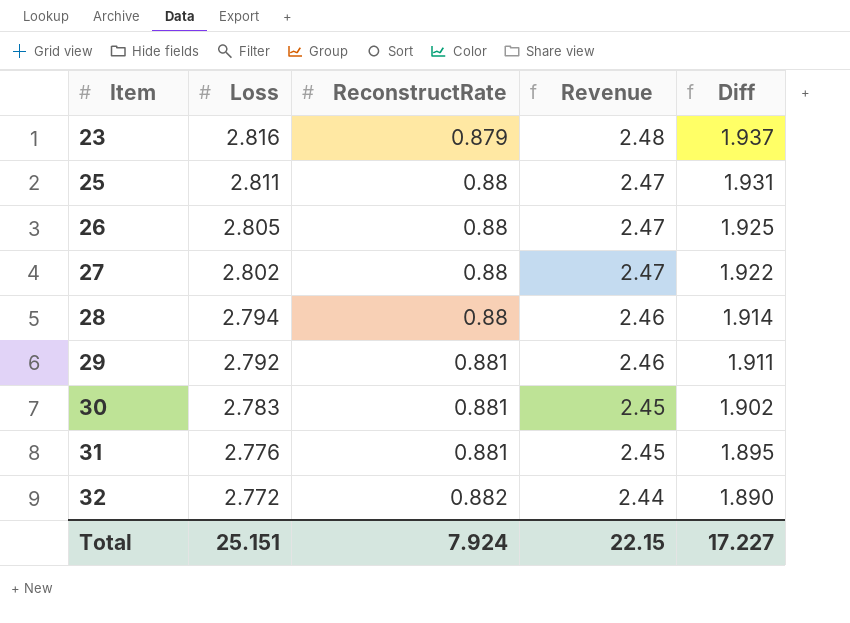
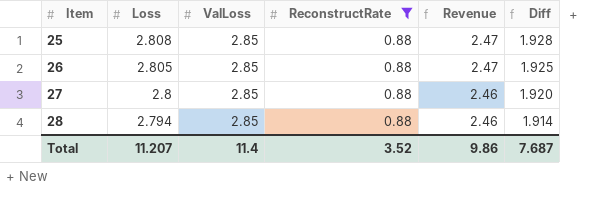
filter: none -> ReconstructRate = 0.88
column ValLoss | position: none -> 3
25 | Loss: 2.811 -> 2.808
25 | Diff: 1.931 -> 1.928
27 | Loss: 2.802 -> 2.8
27 | Revenue: 2.47 -> 2.46
27 | Diff: 1.922 -> 1.920
Total | Loss: 25.151 -> 11.207
Total | ReconstructRate: 7.924 -> 3.52
Total | Revenue: 22.15 -> 9.86
Total | Diff: 17.227 -> 7.687

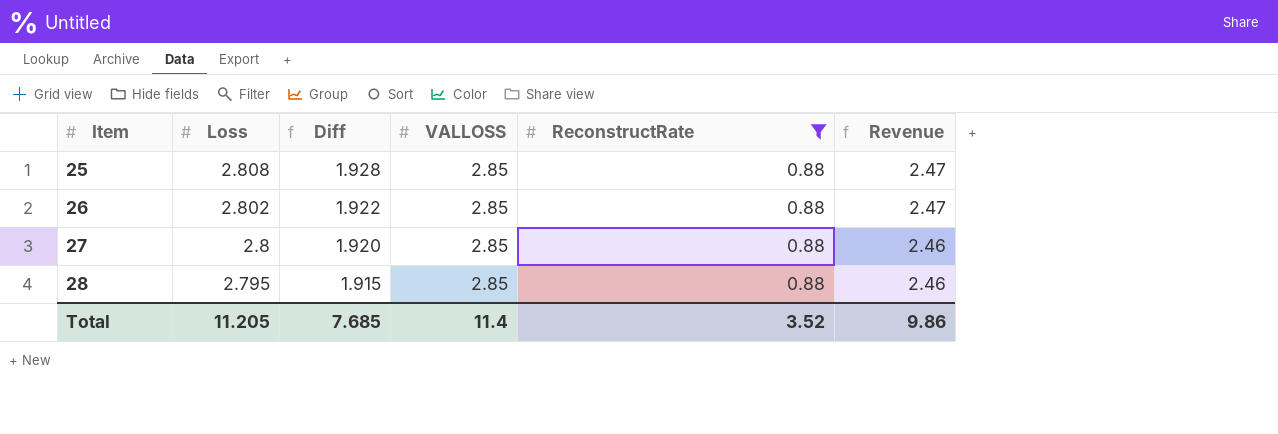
column Diff | position: 6 -> 3
column name: ValLoss -> VALLOSS
26 | Loss: 2.805 -> 2.802
26 | Diff: 1.925 -> 1.922
28 | Loss: 2.794 -> 2.795
28 | Diff: 1.914 -> 1.915
Total | Loss: 11.207 -> 11.205
Total | Diff: 7.687 -> 7.685

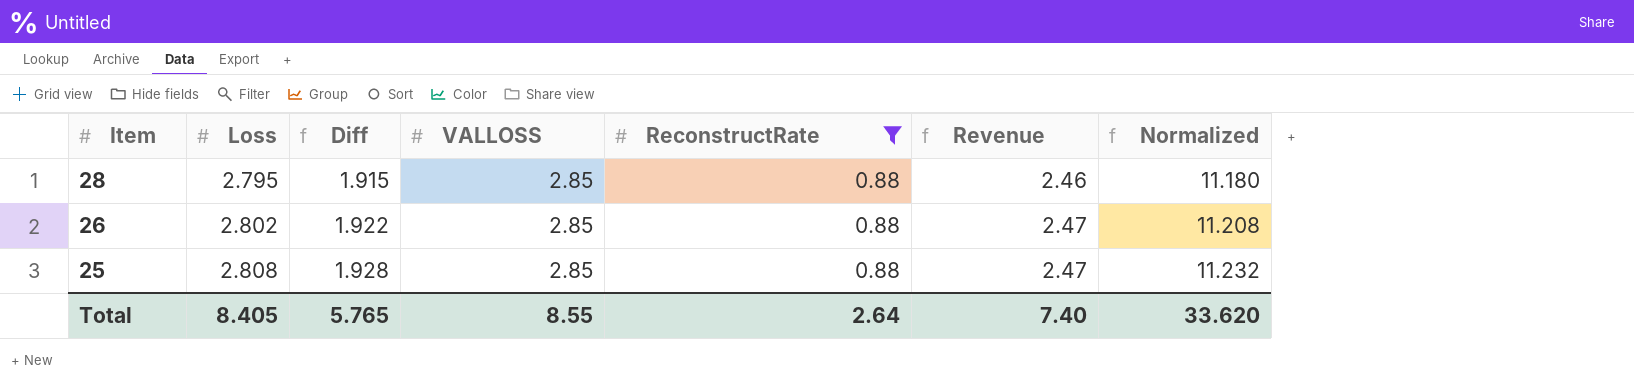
row order: Item ascending -> Item descending
column Normalized | formula: none -> [Loss] * 4
row 27: 2.8 | 1.920 | 2.85 | 0.88 | 2.46 -> none
Total | Loss: 11.205 -> 8.405
Total | Diff: 7.685 -> 5.765
Total | VALLOSS: 11.4 -> 8.55
Total | ReconstructRate: 3.52 -> 2.64
Total | Revenue: 9.86 -> 7.40

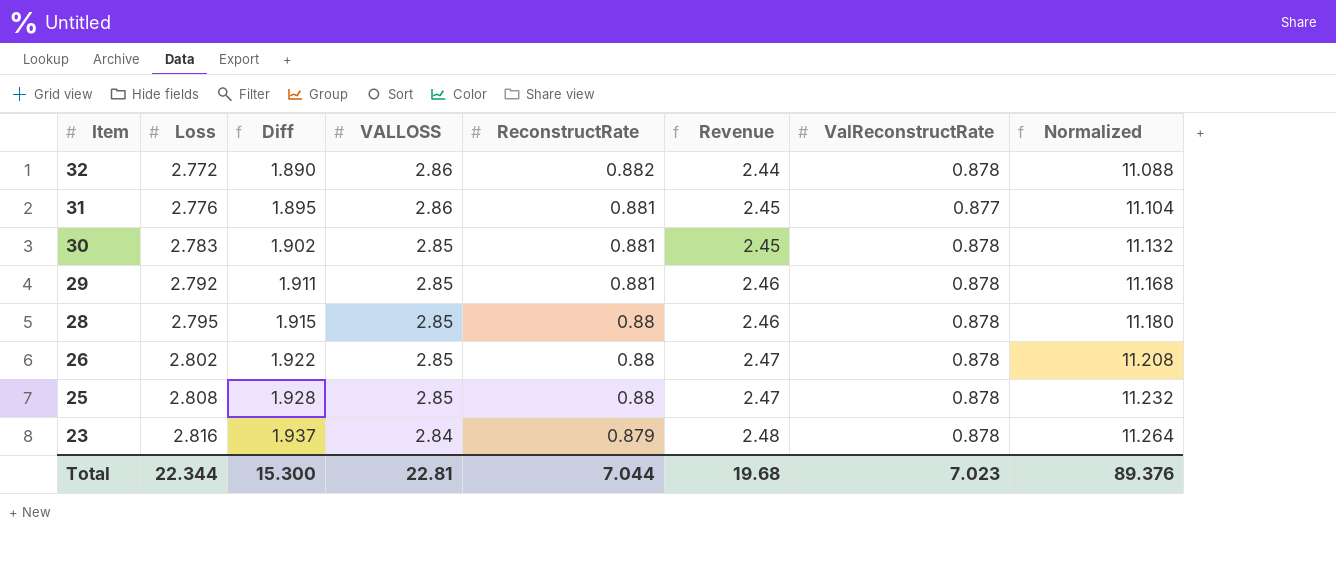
filter: ReconstructRate = 0.88 -> none
column ValReconstructRate | position: none -> 7
Total | Loss: 8.405 -> 22.344
Total | Diff: 5.765 -> 15.300
Total | VALLOSS: 8.55 -> 22.81
Total | ReconstructRate: 2.64 -> 7.044
Total | Revenue: 7.40 -> 19.68
Total | Normalized: 33.620 -> 89.376

